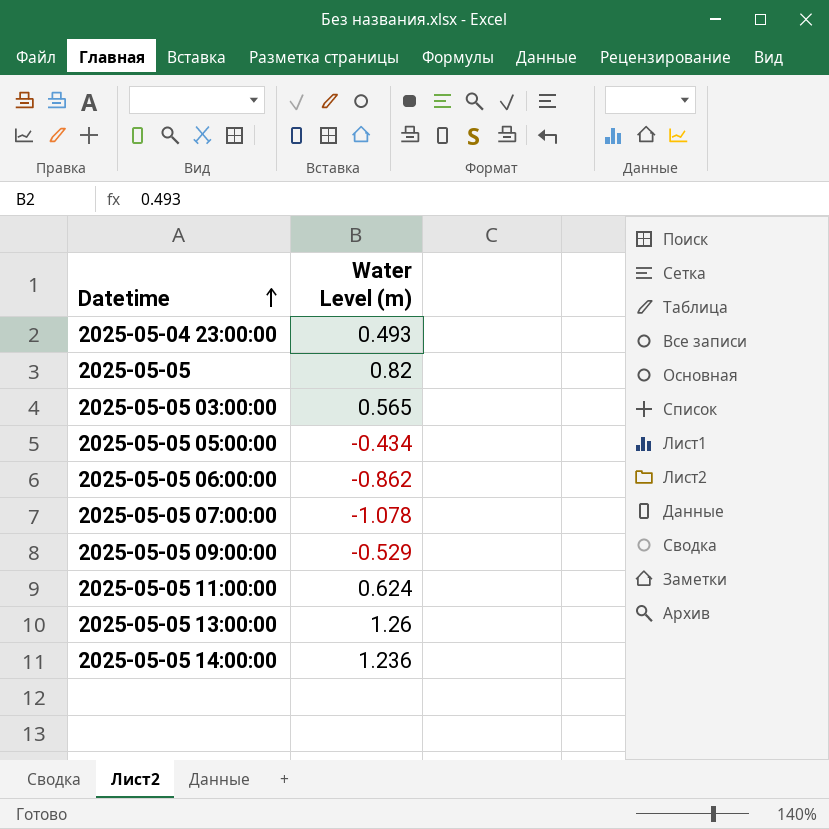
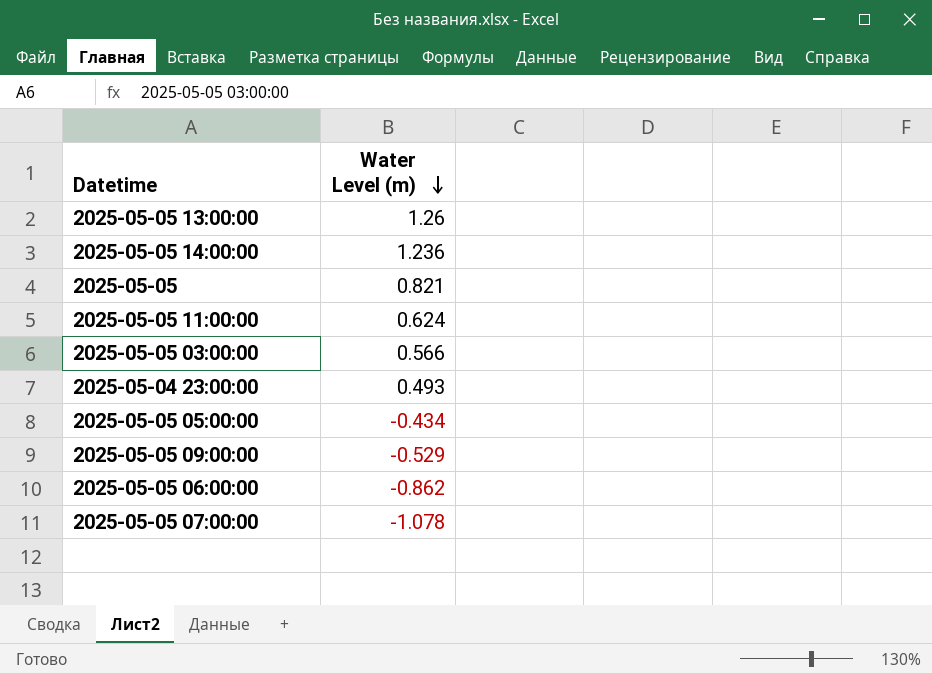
row order: Datetime ascending -> Water Level (m) descending
2025-05-05 | Water Level (m): 0.82 -> 0.821
2025-05-05 03:00:00 | Water Level (m): 0.565 -> 0.566

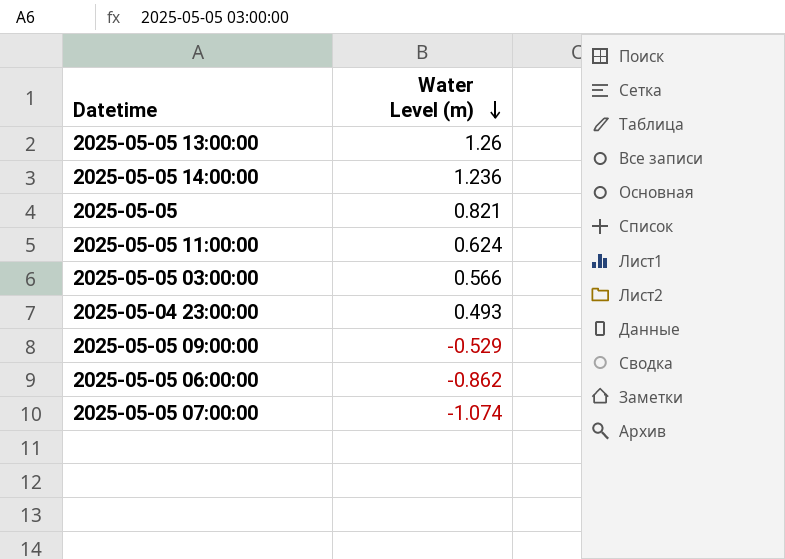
row 2025-05-05 05:00:00: -0.434 -> none
2025-05-05 07:00:00 | Water Level (m): -1.078 -> -1.074

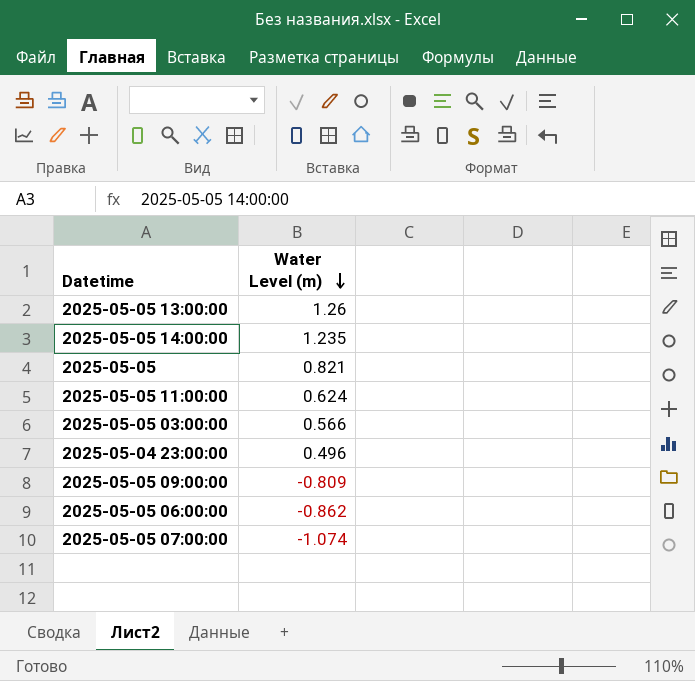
2025-05-05 14:00:00 | Water Level (m): 1.236 -> 1.235
2025-05-04 23:00:00 | Water Level (m): 0.493 -> 0.496
2025-05-05 09:00:00 | Water Level (m): -0.529 -> -0.809

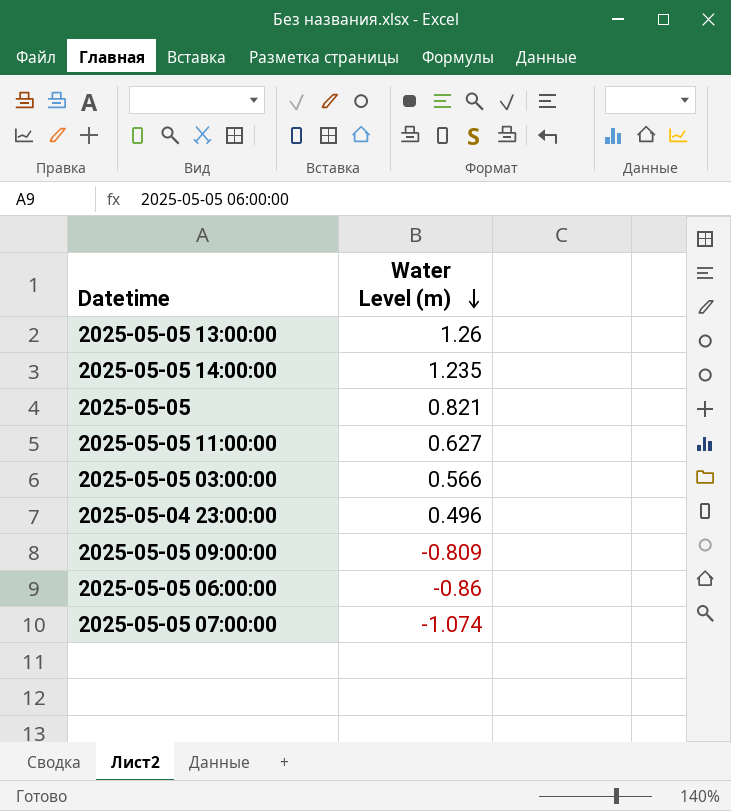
2025-05-05 11:00:00 | Water Level (m): 0.624 -> 0.627
2025-05-05 06:00:00 | Water Level (m): -0.862 -> -0.86

